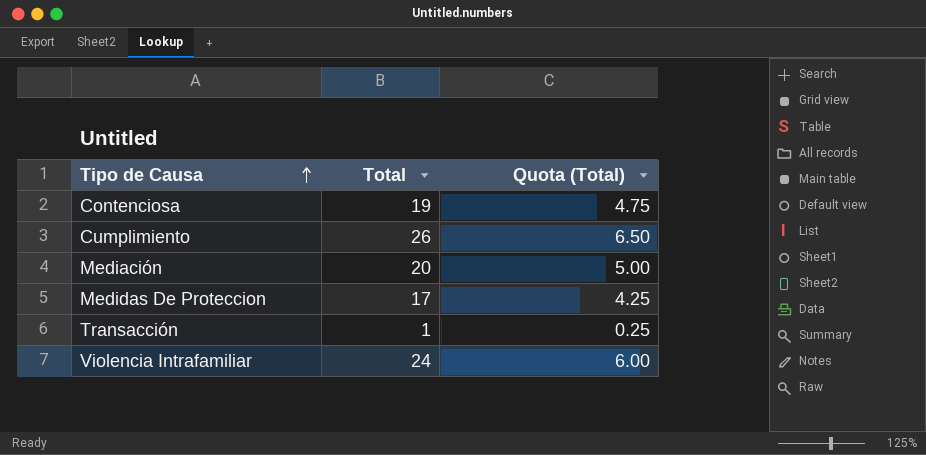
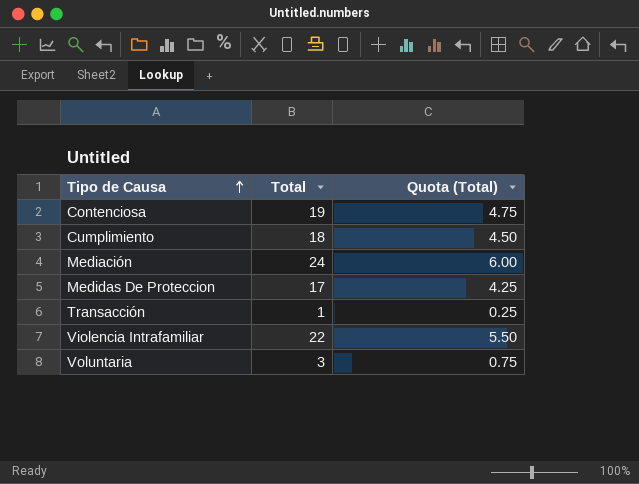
Cumplimiento | Total: 26 -> 18
Cumplimiento | Quota (Total): 6.50 -> 4.50
Mediación | Total: 20 -> 24
Mediación | Quota (Total): 5.00 -> 6.00
Violencia Intrafamiliar | Total: 24 -> 22
Violencia Intrafamiliar | Quota (Total): 6.00 -> 5.50
row Voluntaria: none -> 3 | 0.75

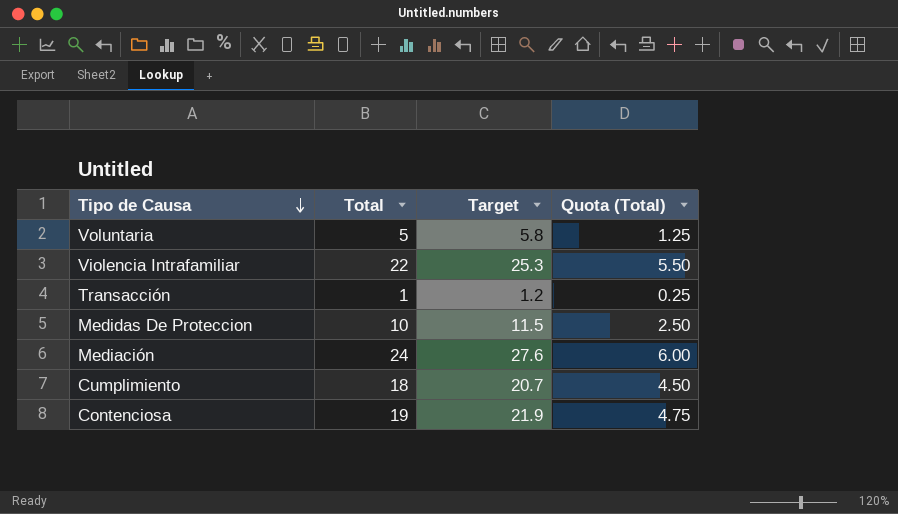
row order: Tipo de Causa ascending -> Tipo de Causa descending
column Target | formula: none -> [Total] * 1.15
Voluntaria | Total: 3 -> 5
Voluntaria | Quota (Total): 0.75 -> 1.25
Medidas De Proteccion | Total: 17 -> 10
Medidas De Proteccion | Quota (Total): 4.25 -> 2.50

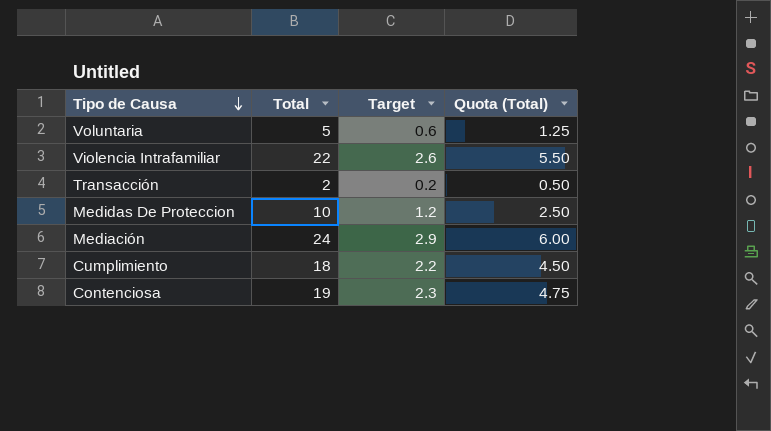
column Target | formula: [Total] * 1.15 -> [Total] * 0.12
Transacción | Total: 1 -> 2
Transacción | Quota (Total): 0.25 -> 0.50

